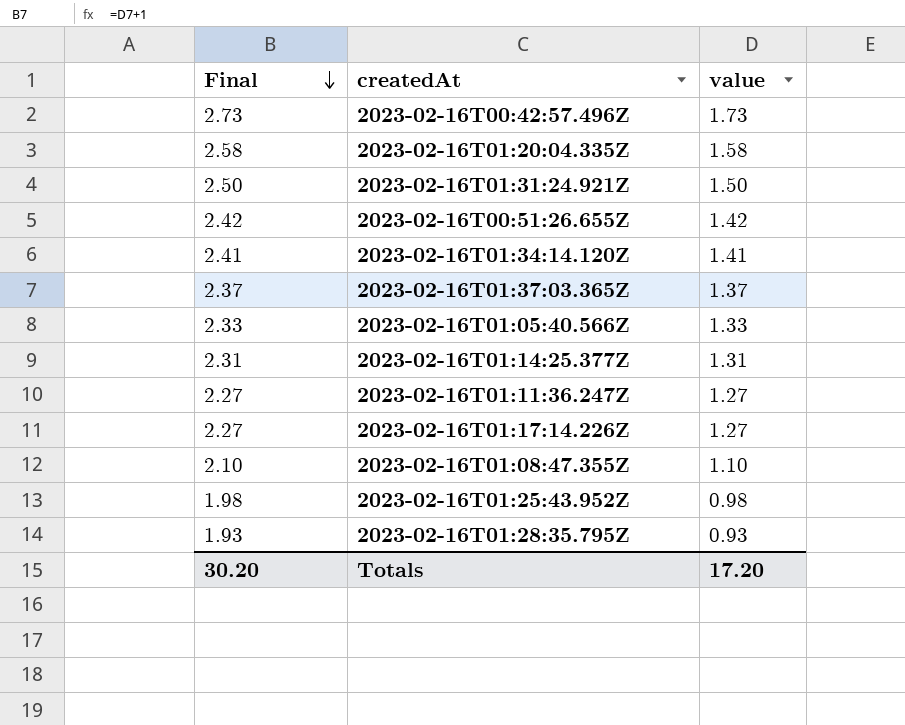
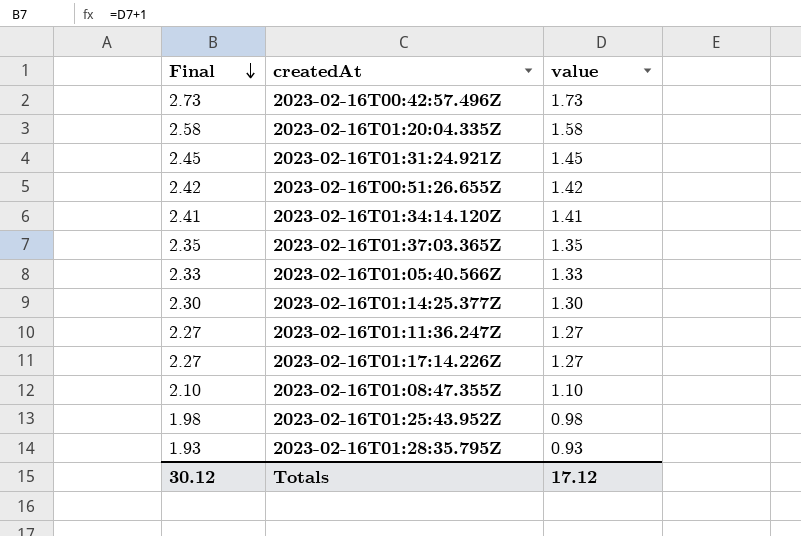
2023-02-16T01:31:24.921Z | Final: 2.50 -> 2.45
2023-02-16T01:31:24.921Z | value: 1.50 -> 1.45
2023-02-16T01:37:03.365Z | Final: 2.37 -> 2.35
2023-02-16T01:37:03.365Z | value: 1.37 -> 1.35
2023-02-16T01:14:25.377Z | Final: 2.31 -> 2.30
2023-02-16T01:14:25.377Z | value: 1.31 -> 1.30
Totals | Final: 30.20 -> 30.12
Totals | value: 17.20 -> 17.12

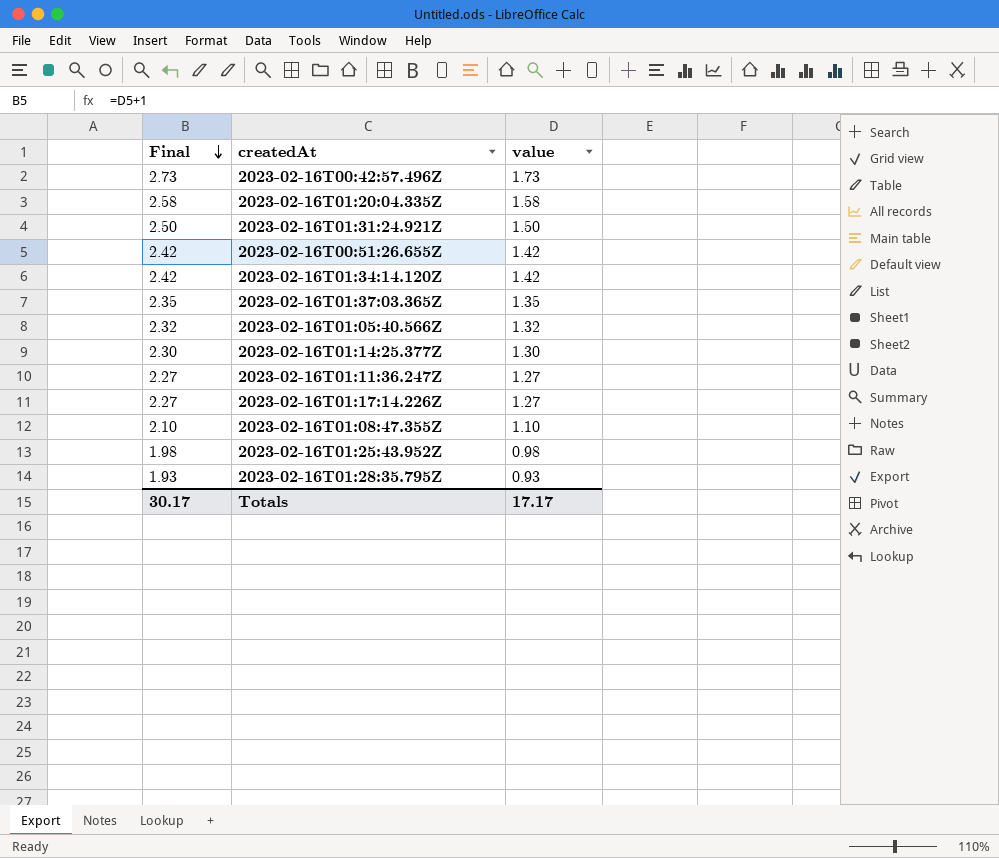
2023-02-16T01:31:24.921Z | Final: 2.45 -> 2.50
2023-02-16T01:31:24.921Z | value: 1.45 -> 1.50
2023-02-16T01:34:14.120Z | Final: 2.41 -> 2.42
2023-02-16T01:34:14.120Z | value: 1.41 -> 1.42
2023-02-16T01:05:40.566Z | Final: 2.33 -> 2.32
2023-02-16T01:05:40.566Z | value: 1.33 -> 1.32
Totals | Final: 30.12 -> 30.17
Totals | value: 17.12 -> 17.17

